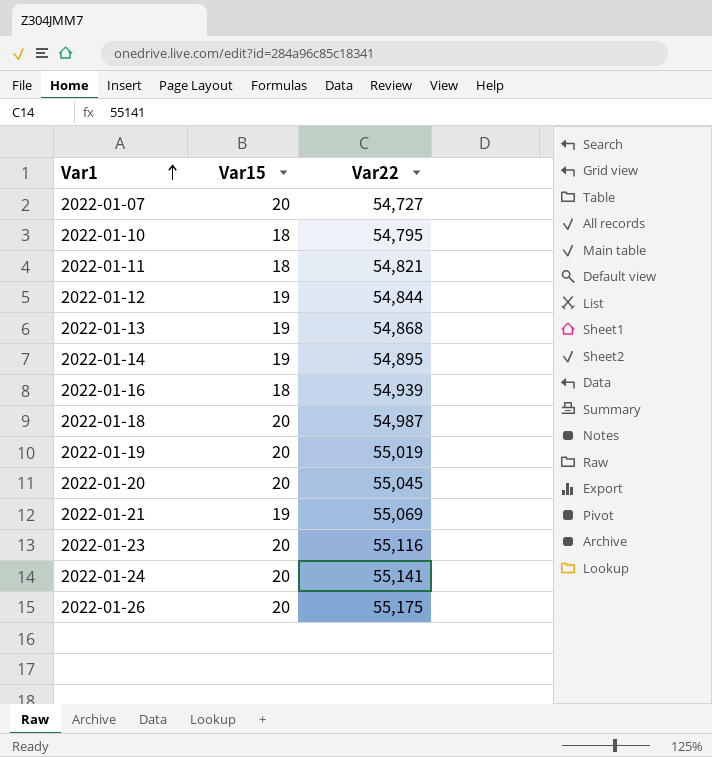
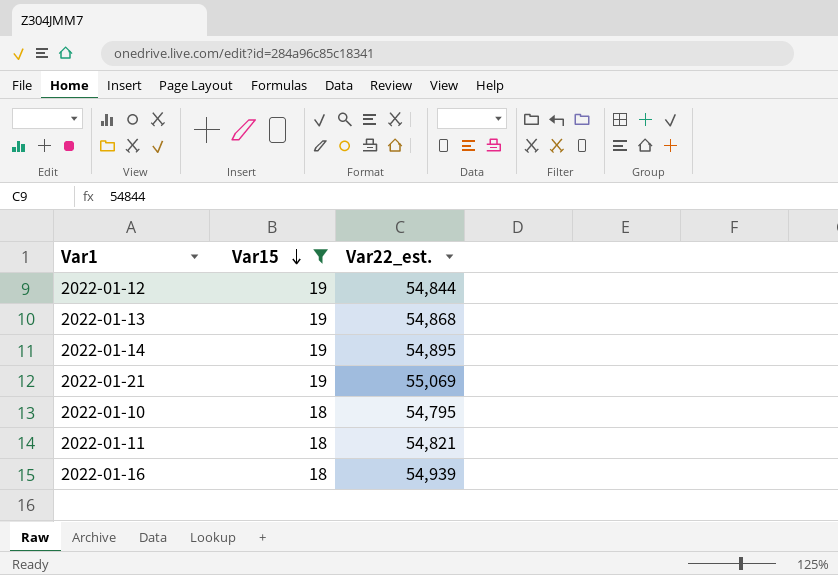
filter: none -> Var15 != 20
row order: Var1 ascending -> Var15 descending
column name: Var22 -> Var22_est.

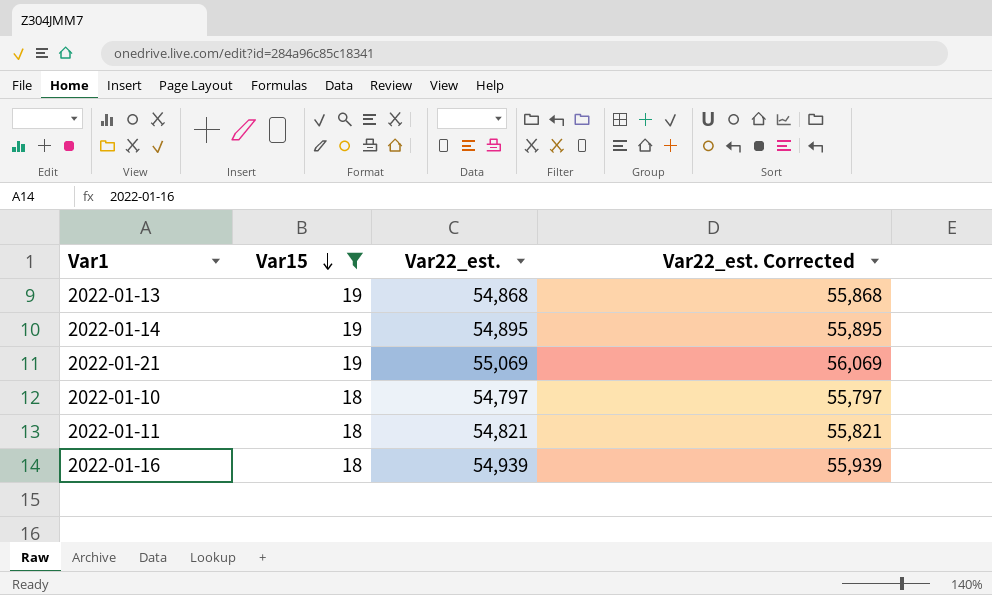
column Var22_est. Corrected | formula: none -> [Var22_est.] + 1000
row 2022-01-12: 19 | 54,844 -> none
2022-01-10 | Var22_est.: 54,795 -> 54,797

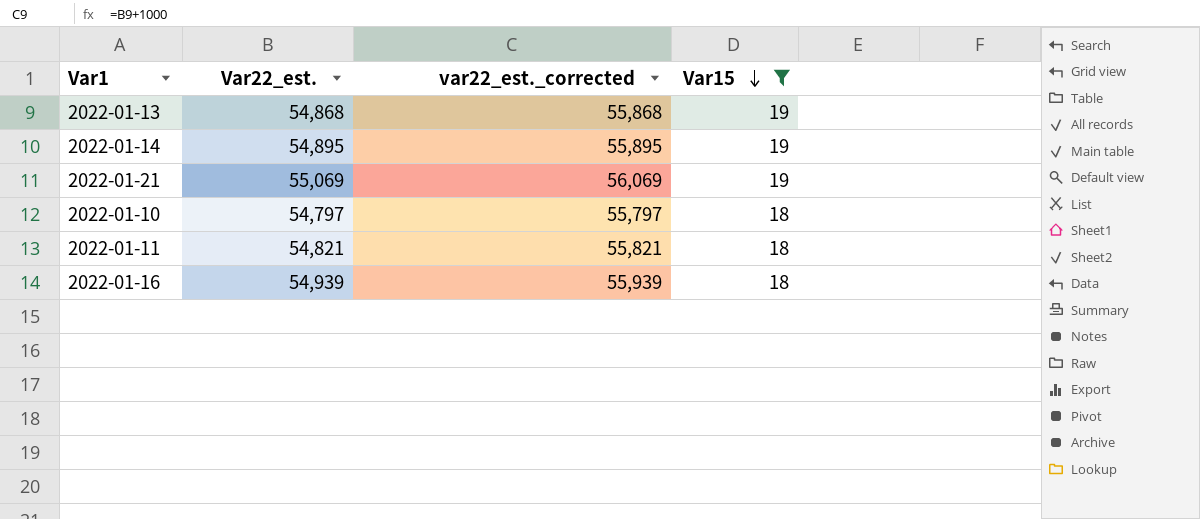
column name: Var22_est. Corrected -> var22_est._corrected
column Var15 | position: 2 -> 4

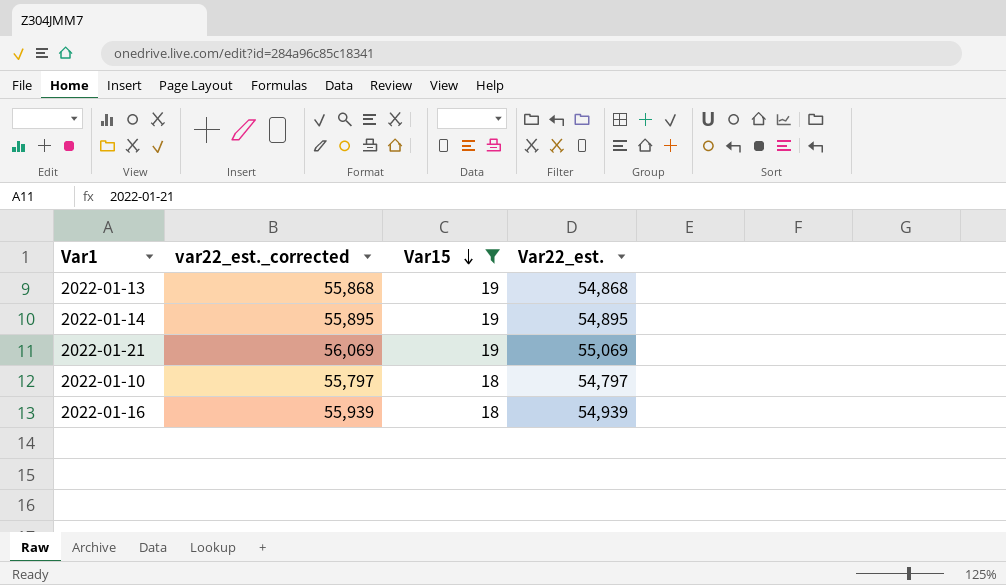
column Var22_est. | position: 2 -> 4
row 2022-01-11: 54,821 | 55,821 | 18 -> none

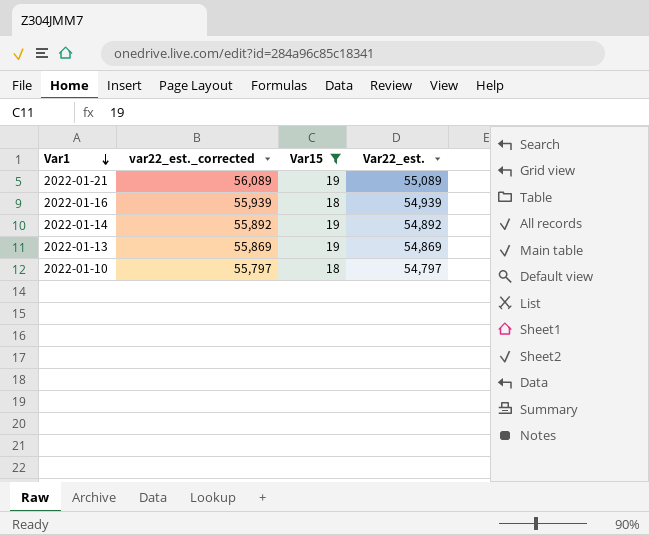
row order: Var15 descending -> Var1 descending
2022-01-21 | var22_est._corrected: 56,069 -> 56,089
2022-01-21 | Var22_est.: 55,069 -> 55,089
2022-01-14 | var22_est._corrected: 55,895 -> 55,892
2022-01-14 | Var22_est.: 54,895 -> 54,892
2022-01-13 | var22_est._corrected: 55,868 -> 55,869
2022-01-13 | Var22_est.: 54,868 -> 54,869

